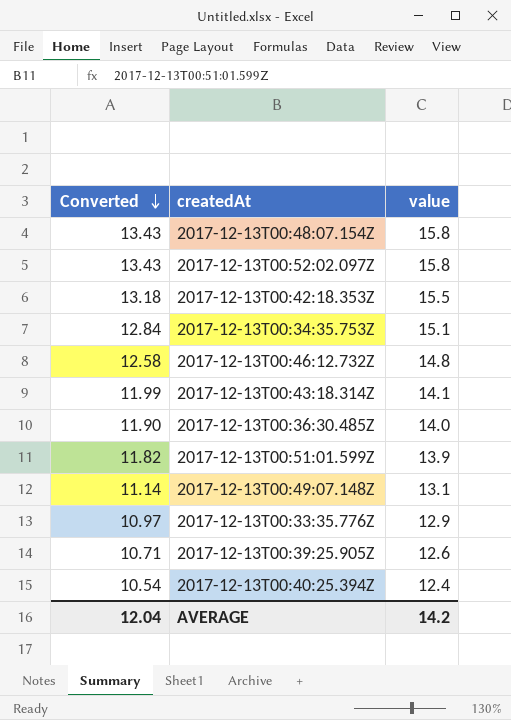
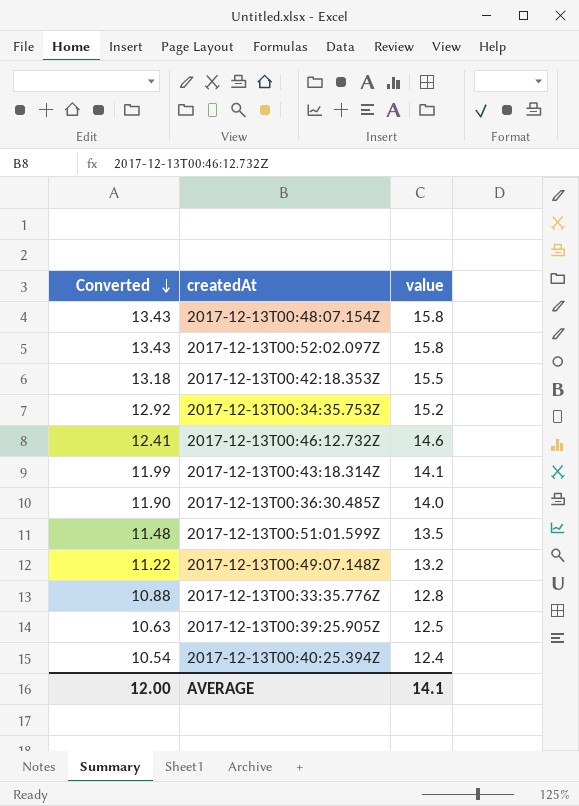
2017-12-13T00:34:35.753Z | Converted: 12.84 -> 12.92
2017-12-13T00:34:35.753Z | value: 15.1 -> 15.2
2017-12-13T00:46:12.732Z | Converted: 12.58 -> 12.41
2017-12-13T00:46:12.732Z | value: 14.8 -> 14.6
2017-12-13T00:51:01.599Z | Converted: 11.82 -> 11.48
2017-12-13T00:51:01.599Z | value: 13.9 -> 13.5
2017-12-13T00:49:07.148Z | Converted: 11.14 -> 11.22
2017-12-13T00:49:07.148Z | value: 13.1 -> 13.2
2017-12-13T00:33:35.776Z | Converted: 10.97 -> 10.88
2017-12-13T00:33:35.776Z | value: 12.9 -> 12.8
2017-12-13T00:39:25.905Z | Converted: 10.71 -> 10.63
2017-12-13T00:39:25.905Z | value: 12.6 -> 12.5
AVERAGE | Converted: 12.04 -> 12.00
AVERAGE | value: 14.2 -> 14.1

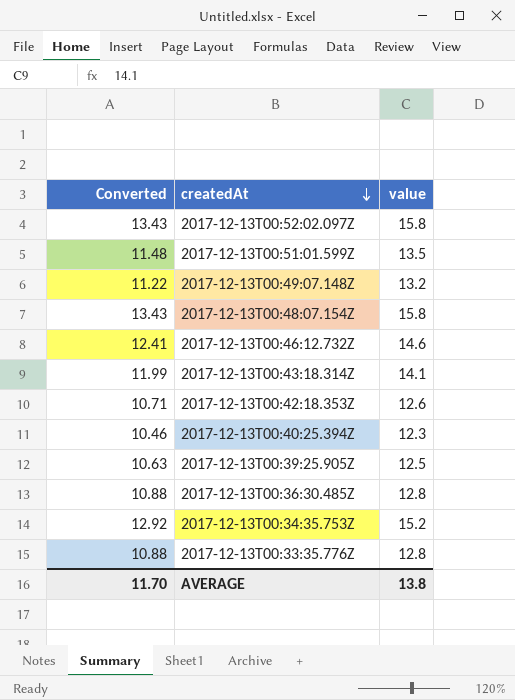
row order: Converted descending -> createdAt descending
2017-12-13T00:42:18.353Z | Converted: 13.18 -> 10.71
2017-12-13T00:42:18.353Z | value: 15.5 -> 12.6
2017-12-13T00:40:25.394Z | Converted: 10.54 -> 10.46
2017-12-13T00:40:25.394Z | value: 12.4 -> 12.3
2017-12-13T00:36:30.485Z | Converted: 11.90 -> 10.88
2017-12-13T00:36:30.485Z | value: 14.0 -> 12.8
AVERAGE | Converted: 12.00 -> 11.70
AVERAGE | value: 14.1 -> 13.8

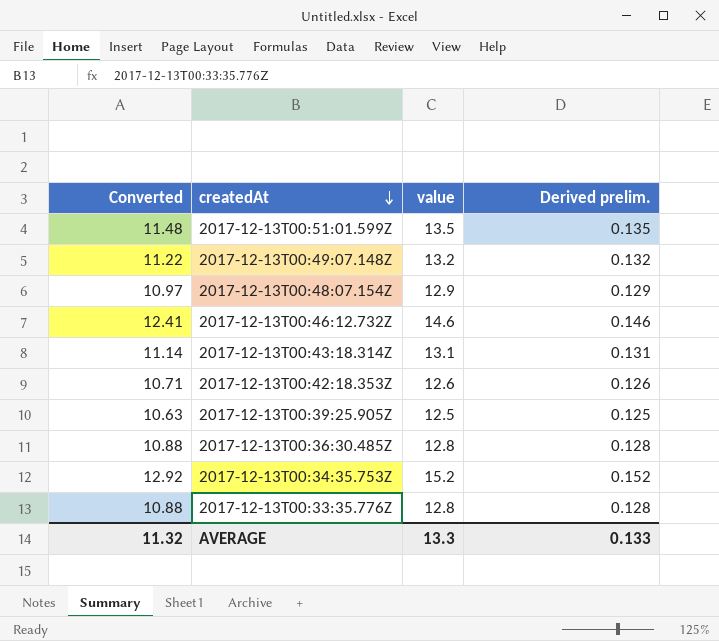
column Derived prelim. | formula: none -> [value] * 0.01
row 2017-12-13T00:52:02.097Z: 13.43 | 15.8 -> none
row 2017-12-13T00:40:25.394Z: 10.46 | 12.3 -> none
2017-12-13T00:48:07.154Z | Converted: 13.43 -> 10.97
2017-12-13T00:48:07.154Z | value: 15.8 -> 12.9
2017-12-13T00:43:18.314Z | Converted: 11.99 -> 11.14
2017-12-13T00:43:18.314Z | value: 14.1 -> 13.1
AVERAGE | Converted: 11.70 -> 11.32
AVERAGE | value: 13.8 -> 13.3

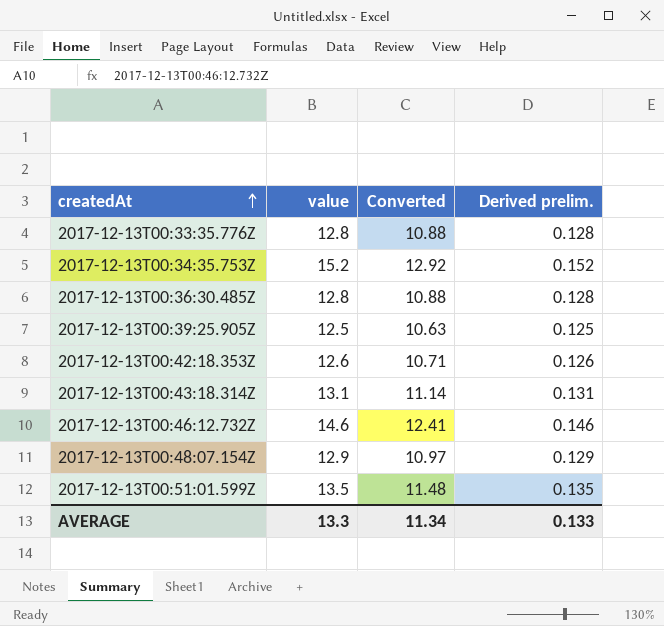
row order: createdAt descending -> createdAt ascending
column Converted | position: 1 -> 3
row 2017-12-13T00:49:07.148Z: 11.22 | 13.2 | 0.132 -> none
AVERAGE | Converted: 11.32 -> 11.34

